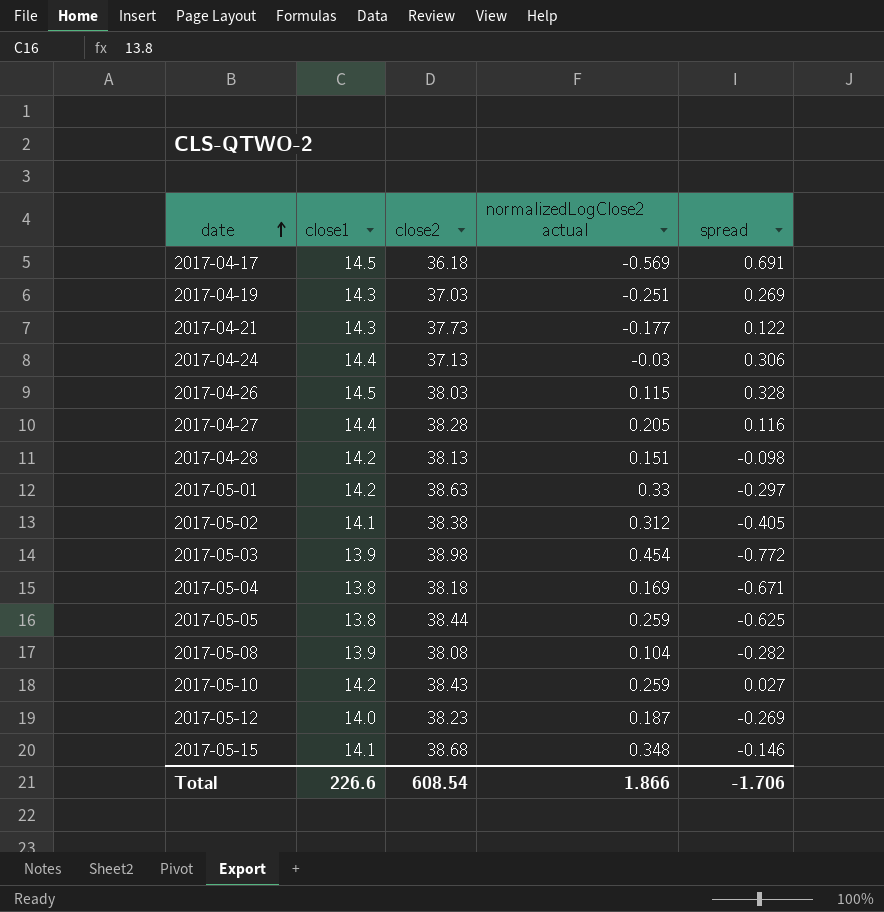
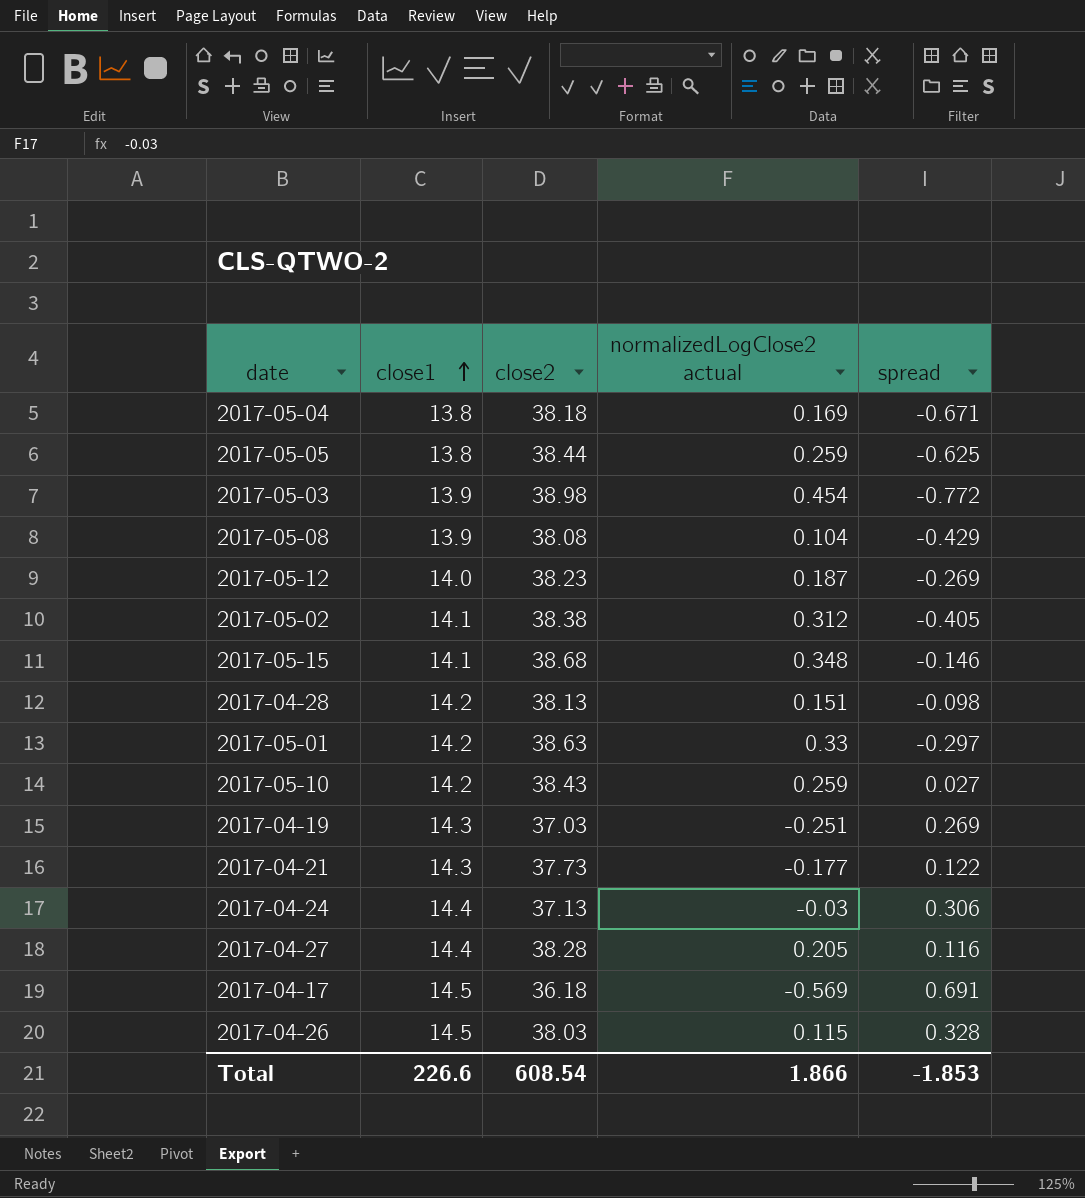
row order: date ascending -> close1 ascending
2017-05-08 | spread: -0.282 -> -0.429
Total | spread: -1.706 -> -1.853

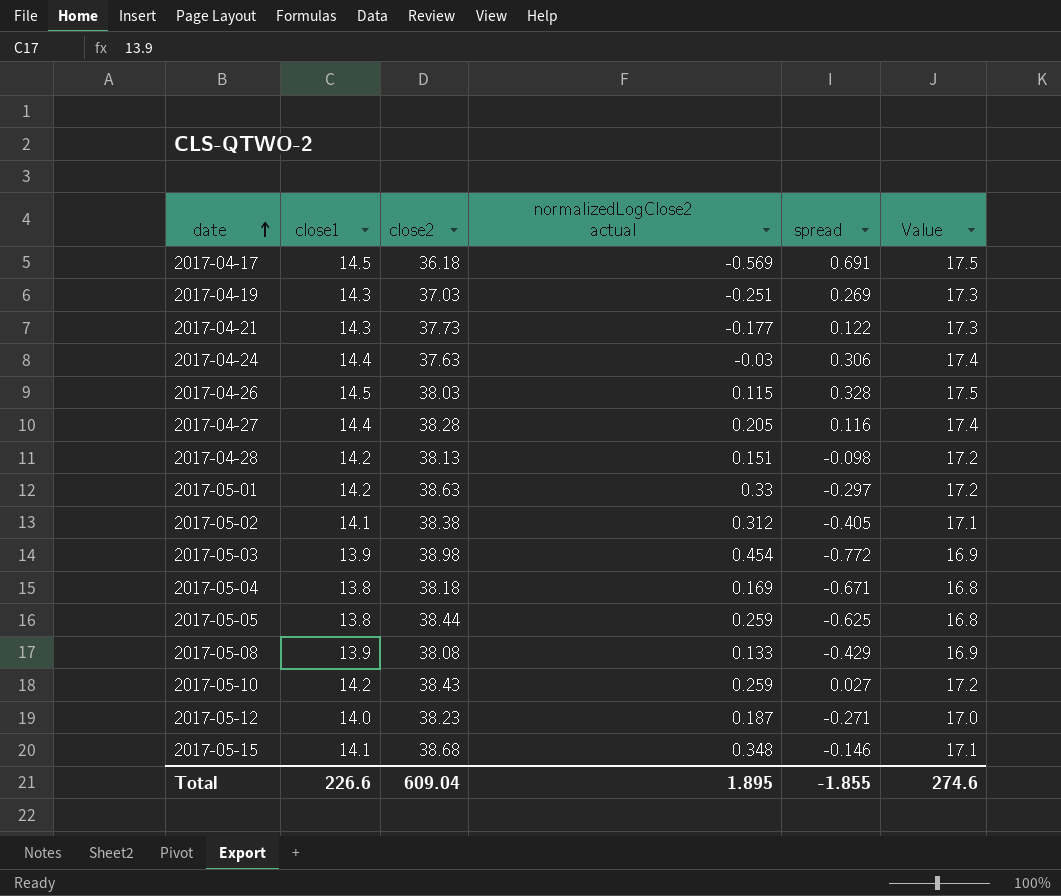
row order: close1 ascending -> date ascending
column Value | formula: none -> [close1] + 3
2017-04-24 | close2: 37.13 -> 37.63
2017-05-08 | normalizedLogClose2 actual: 0.104 -> 0.133
2017-05-12 | spread: -0.269 -> -0.271
Total | close2: 608.54 -> 609.04
Total | normalizedLogClose2 actual: 1.866 -> 1.895
Total | spread: -1.853 -> -1.855

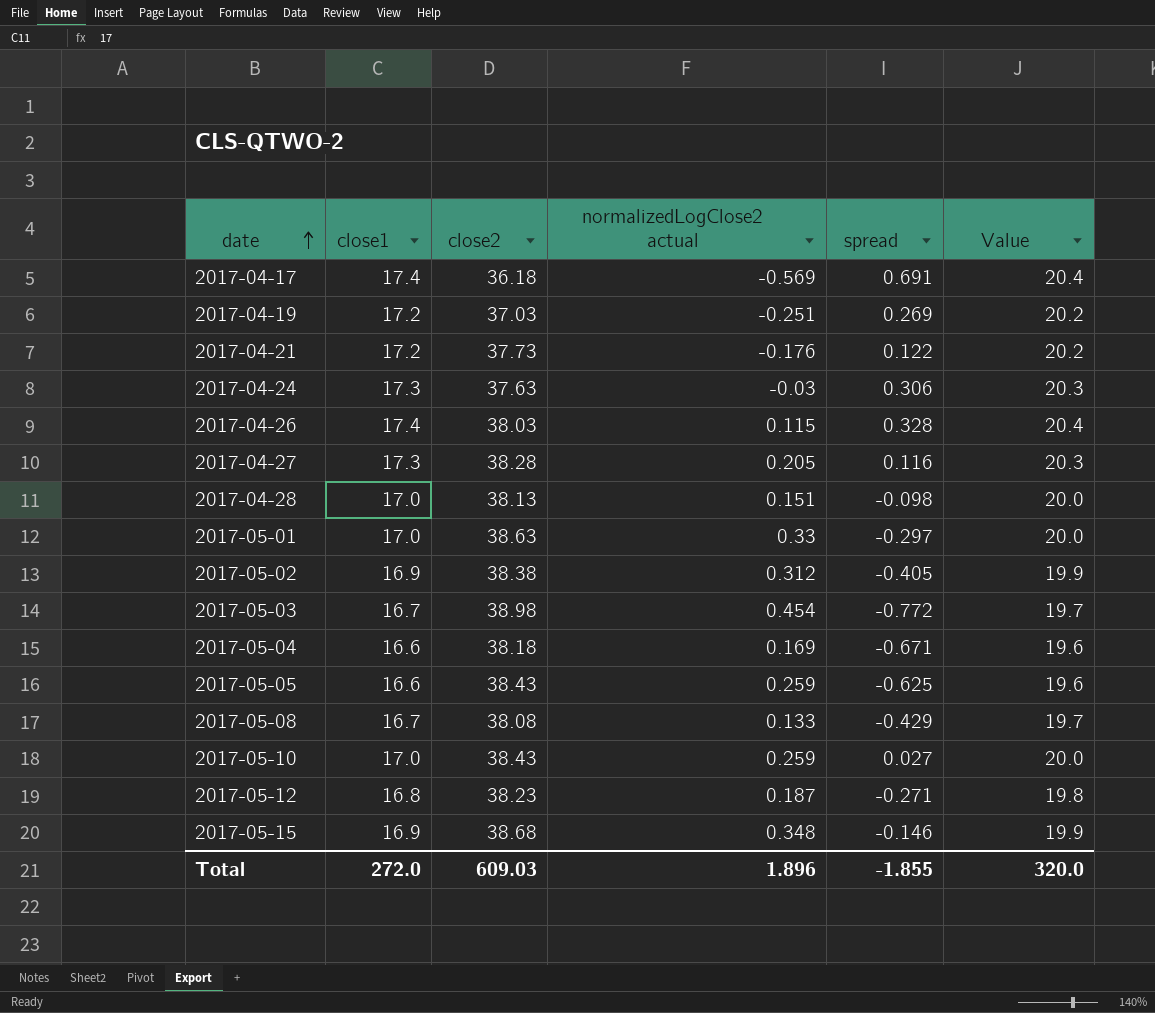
2017-04-17 | close1: 14.5 -> 17.4
2017-04-17 | Value: 17.5 -> 20.4
2017-04-19 | close1: 14.3 -> 17.2
2017-04-19 | Value: 17.3 -> 20.2
2017-04-21 | close1: 14.3 -> 17.2
2017-04-21 | normalizedLogClose2 actual: -0.177 -> -0.176
2017-04-21 | Value: 17.3 -> 20.2
2017-04-24 | close1: 14.4 -> 17.3
2017-04-24 | Value: 17.4 -> 20.3
2017-04-26 | close1: 14.5 -> 17.4
2017-04-26 | Value: 17.5 -> 20.4
2017-04-27 | close1: 14.4 -> 17.3
2017-04-27 | Value: 17.4 -> 20.3
2017-04-28 | close1: 14.2 -> 17.0
2017-04-28 | Value: 17.2 -> 20.0
2017-05-01 | close1: 14.2 -> 17.0
2017-05-01 | Value: 17.2 -> 20.0
2017-05-02 | close1: 14.1 -> 16.9
2017-05-02 | Value: 17.1 -> 19.9
2017-05-03 | close1: 13.9 -> 16.7
2017-05-03 | Value: 16.9 -> 19.7
2017-05-04 | close1: 13.8 -> 16.6
2017-05-04 | Value: 16.8 -> 19.6
2017-05-05 | close1: 13.8 -> 16.6
2017-05-05 | close2: 38.44 -> 38.43
2017-05-05 | Value: 16.8 -> 19.6
2017-05-08 | close1: 13.9 -> 16.7
2017-05-08 | Value: 16.9 -> 19.7
2017-05-10 | close1: 14.2 -> 17.0
2017-05-10 | Value: 17.2 -> 20.0
2017-05-12 | close1: 14.0 -> 16.8
2017-05-12 | Value: 17.0 -> 19.8
2017-05-15 | close1: 14.1 -> 16.9
2017-05-15 | Value: 17.1 -> 19.9
Total | close1: 226.6 -> 272.0
Total | close2: 609.04 -> 609.03
Total | normalizedLogClose2 actual: 1.895 -> 1.896
Total | Value: 274.6 -> 320.0

